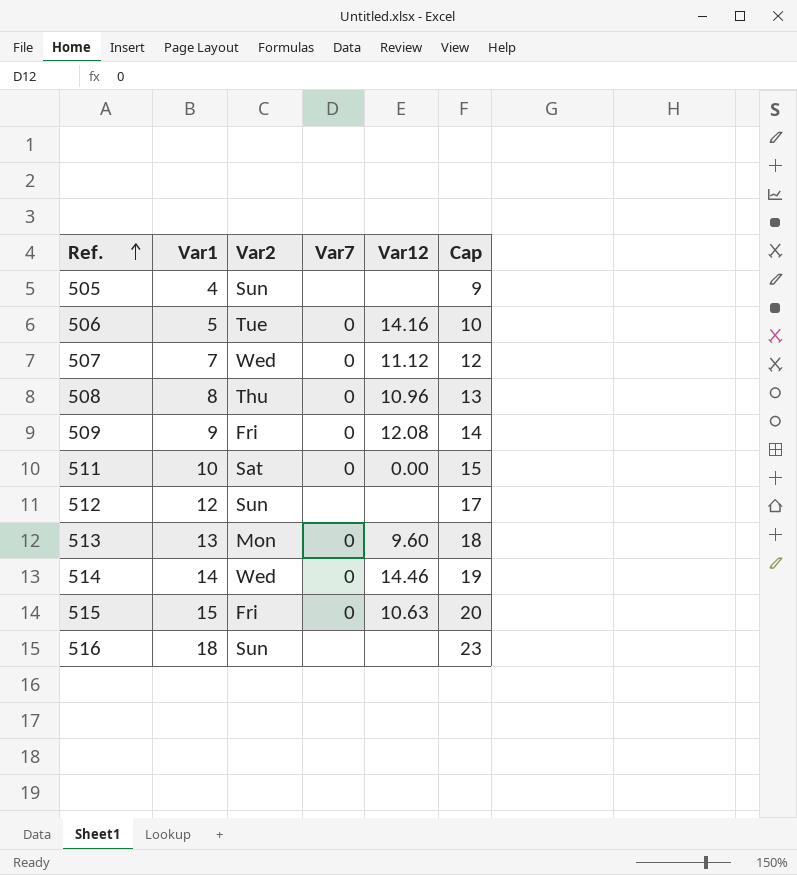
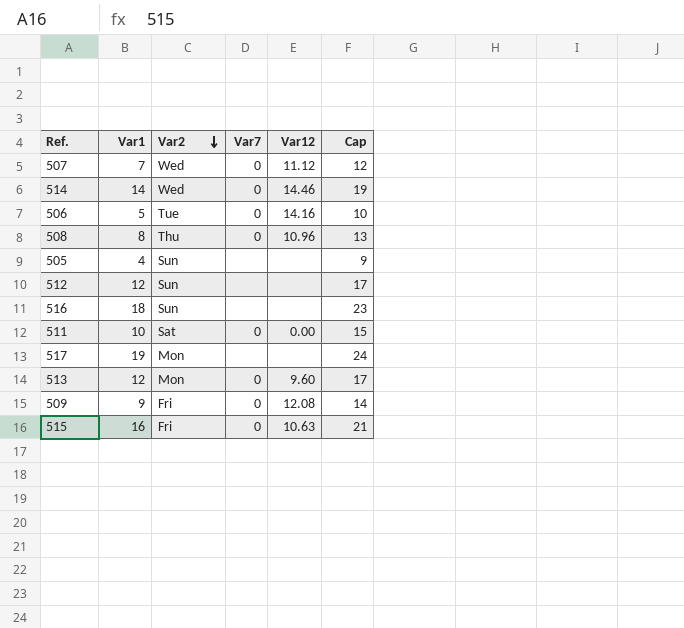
row order: Ref. ascending -> Var2 descending
row 517: none -> 19 | Mon | none | none | 24
513 | Var1: 13 -> 12
513 | Cap: 18 -> 17
515 | Var1: 15 -> 16
515 | Cap: 20 -> 21

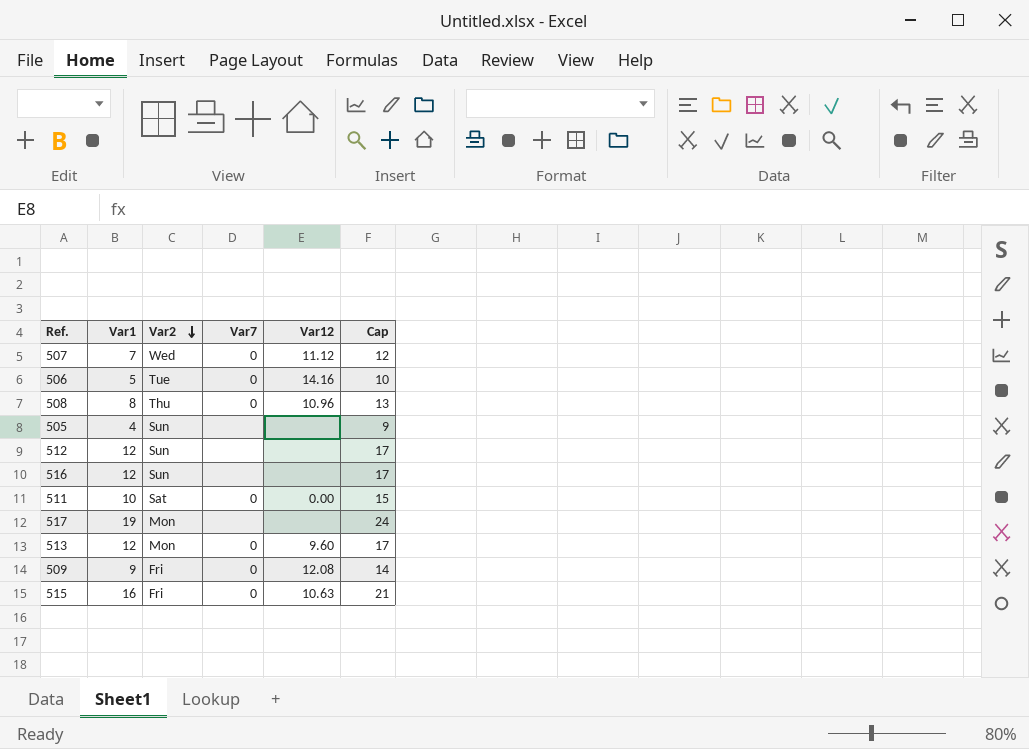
row 514: 14 | Wed | 0 | 14.46 | 19 -> none
516 | Var1: 18 -> 12
516 | Cap: 23 -> 17

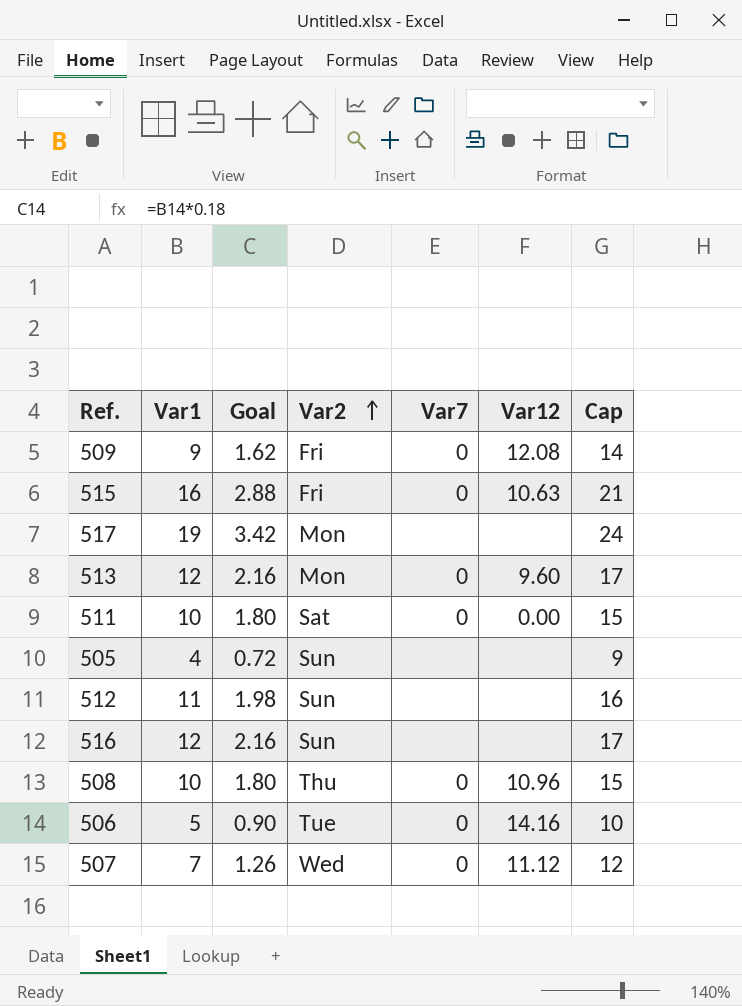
row order: Var2 descending -> Var2 ascending
column Goal | formula: none -> [Var1] * 0.18
512 | Var1: 12 -> 11
512 | Cap: 17 -> 16
508 | Var1: 8 -> 10
508 | Cap: 13 -> 15

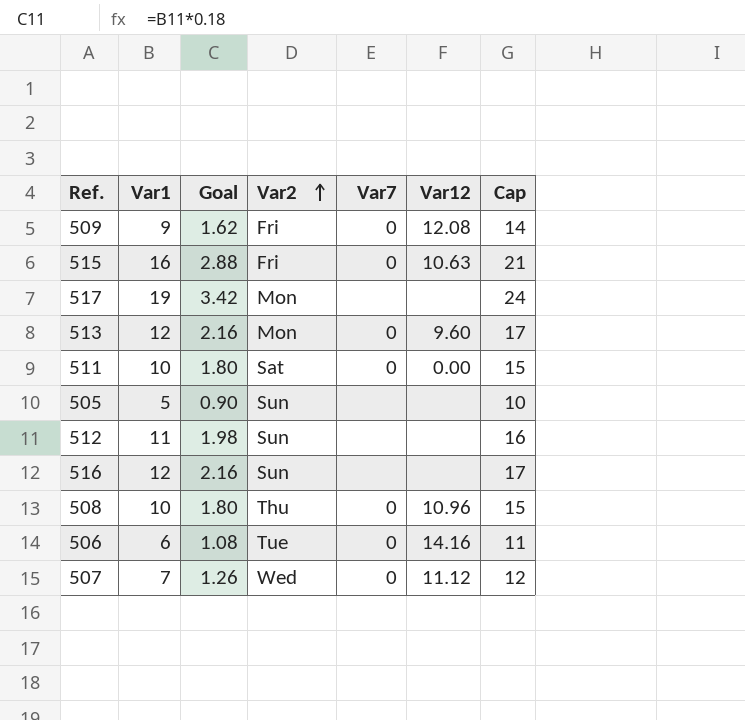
505 | Var1: 4 -> 5
505 | Goal: 0.72 -> 0.90
505 | Cap: 9 -> 10
506 | Var1: 5 -> 6
506 | Goal: 0.90 -> 1.08
506 | Cap: 10 -> 11

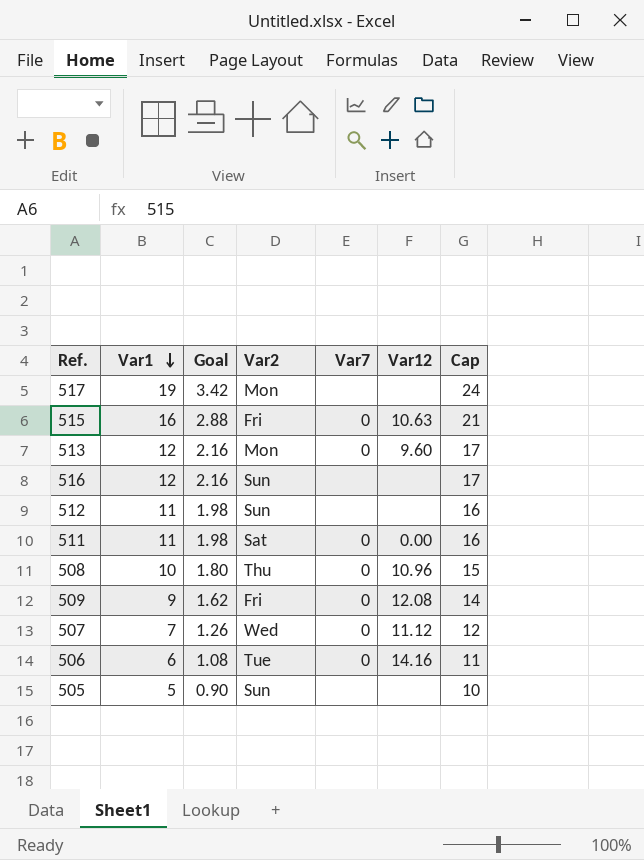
row order: Var2 ascending -> Var1 descending
511 | Var1: 10 -> 11
511 | Goal: 1.80 -> 1.98
511 | Cap: 15 -> 16

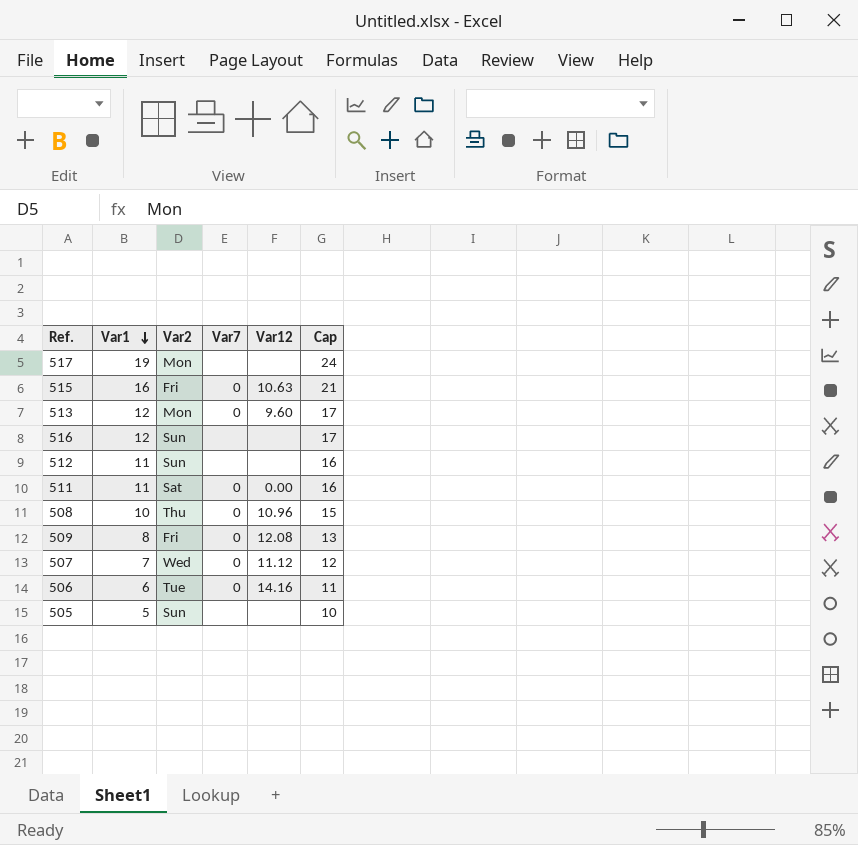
column Goal | formula: [Var1] * 0.18 -> none
509 | Var1: 9 -> 8
509 | Cap: 14 -> 13

